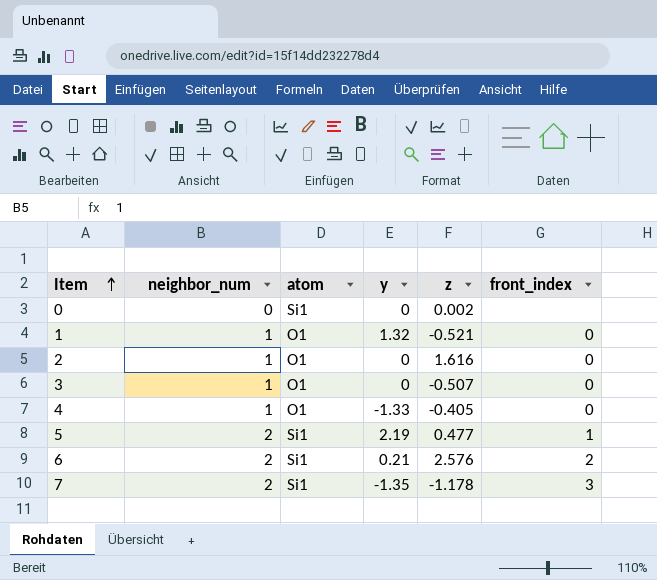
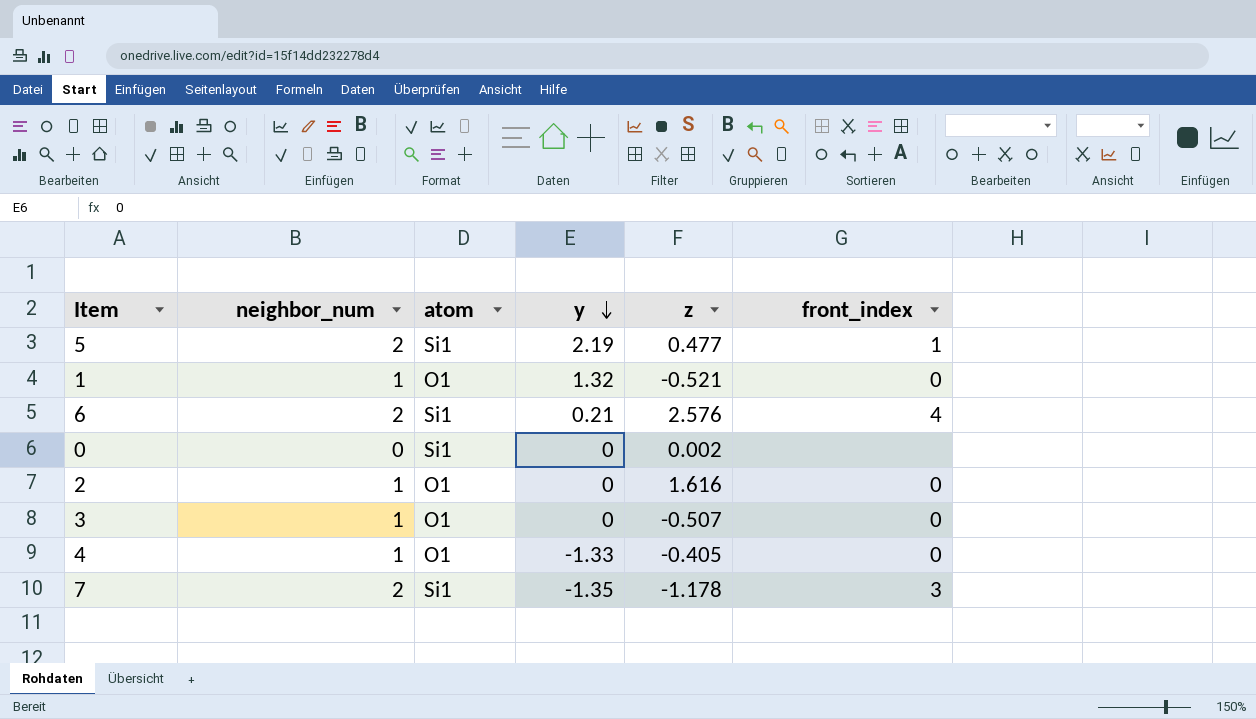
row order: Item ascending -> y descending
6 | front_index: 2 -> 4

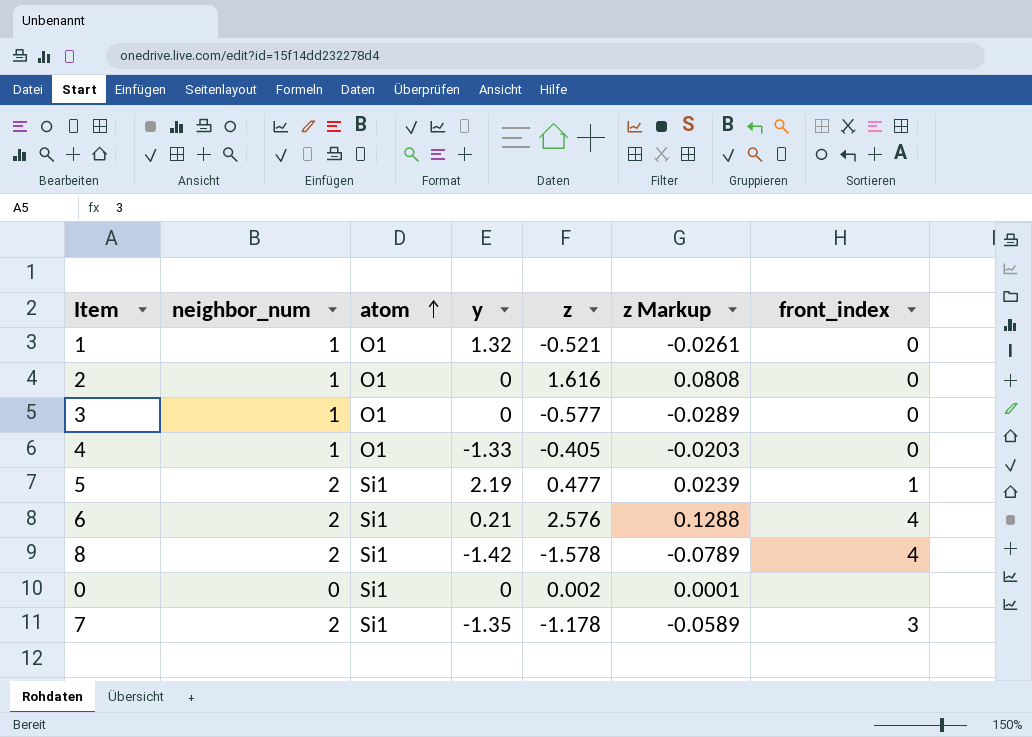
row order: y descending -> atom ascending
column z Markup | formula: none -> [z] * 0.05
3 | z: -0.507 -> -0.577
row 8: none -> 2 | Si1 | -1.42 | -1.578 | -0.0789 | 4

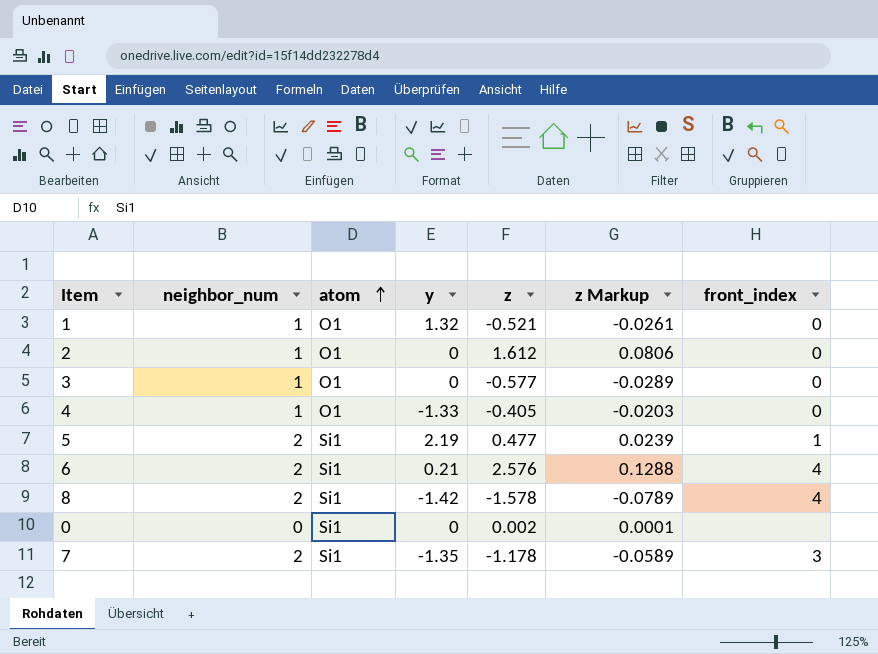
2 | z: 1.616 -> 1.612
2 | z Markup: 0.0808 -> 0.0806

